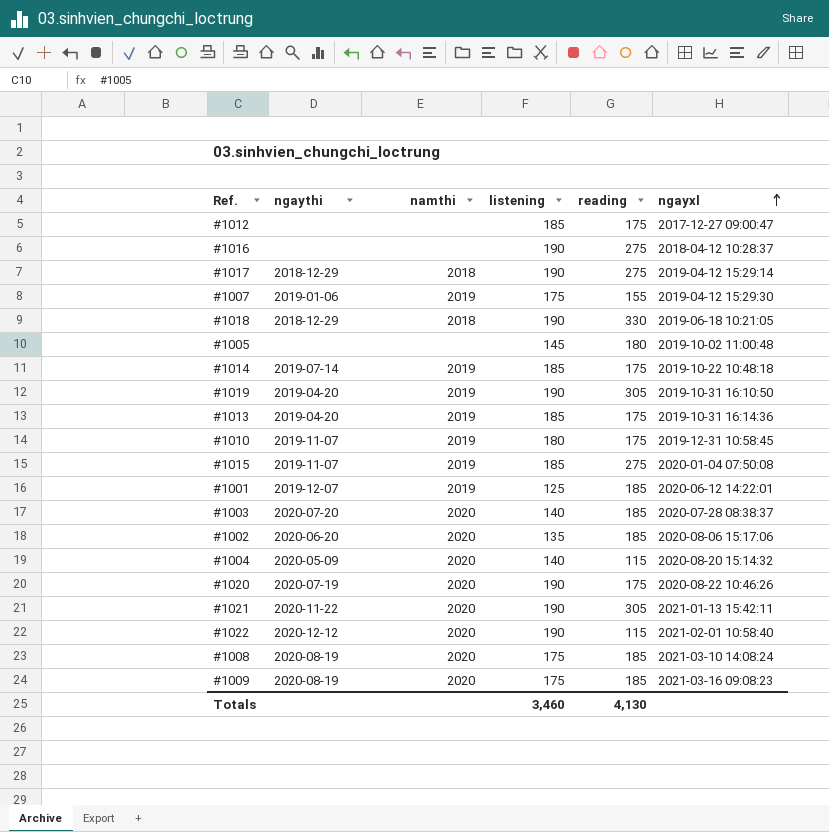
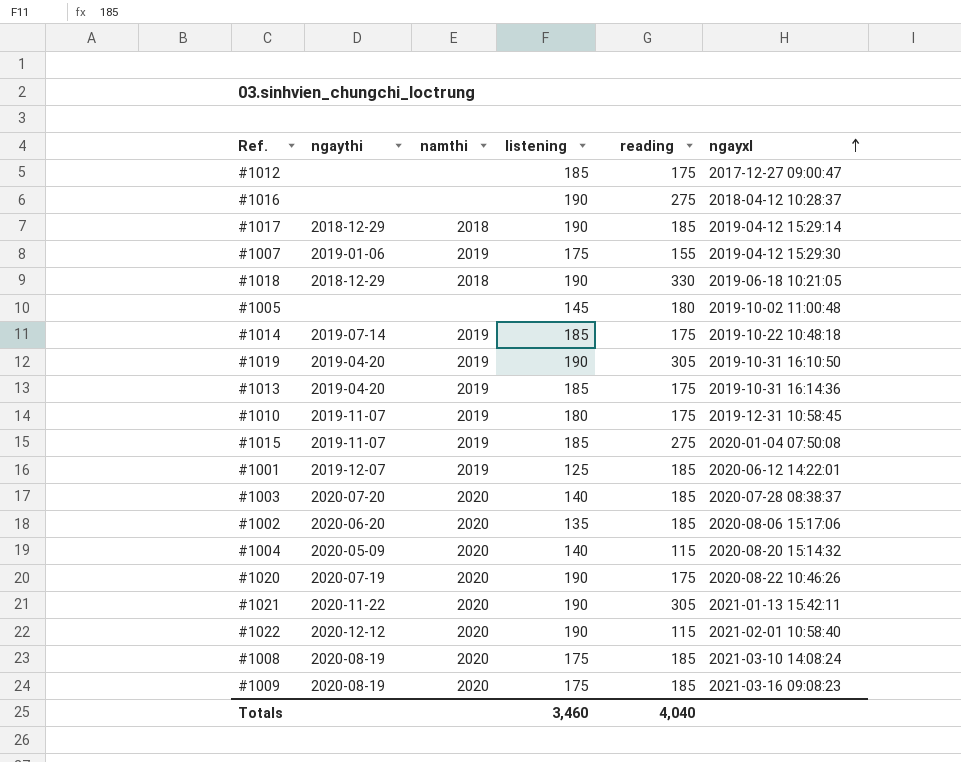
#1017 | reading: 275 -> 185
Totals | reading: 4,130 -> 4,040

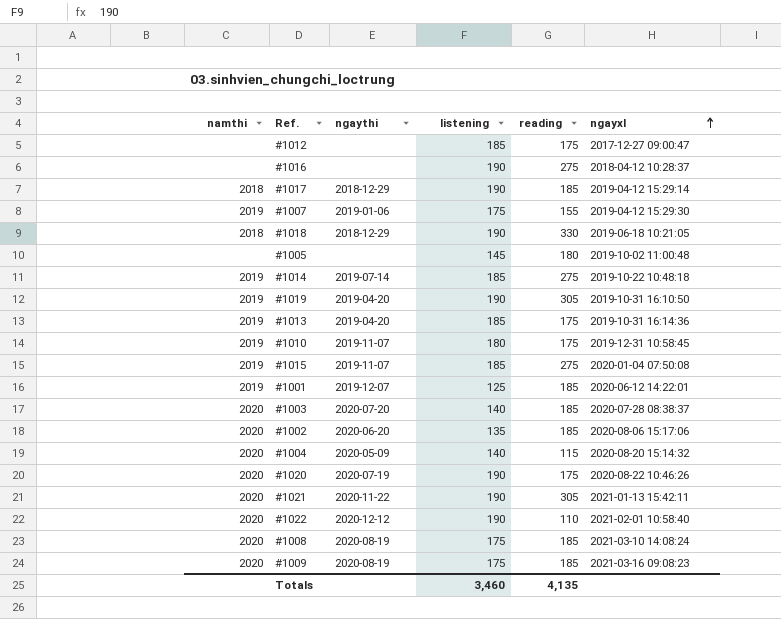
column namthi | position: 3 -> 1
#1014 | reading: 175 -> 275
#1022 | reading: 115 -> 110
Totals | reading: 4,040 -> 4,135

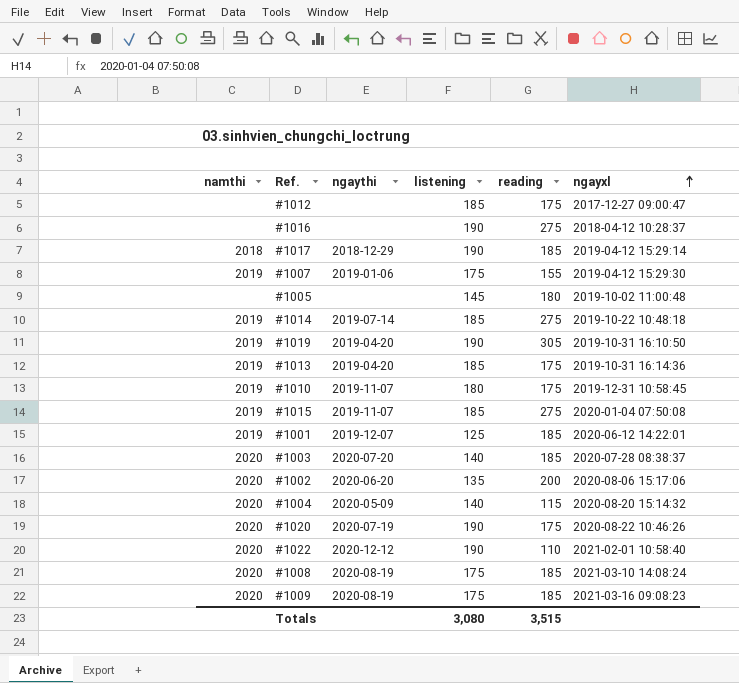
row #1018: 2018 | 2018-12-29 | 190 | 330 | 2019-06-18 10:21:05 -> none
row #1021: 2020 | 2020-11-22 | 190 | 305 | 2021-01-13 15:42:11 -> none
#1002 | reading: 185 -> 200
Totals | listening: 3,460 -> 3,080
Totals | reading: 4,135 -> 3,515

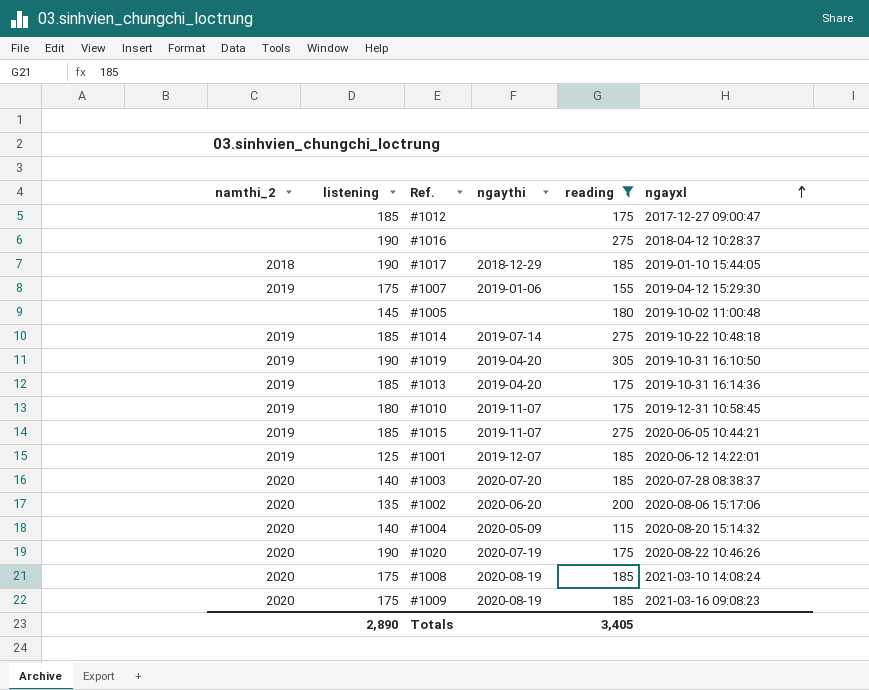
filter: none -> reading != 110
column name: namthi -> namthi_2
column listening | position: 4 -> 2
#1017 | ngayxl: 2019-04-12 15:29:14 -> 2019-01-10 15:44:05
#1015 | ngayxl: 2020-01-04 07:50:08 -> 2020-06-05 10:44:21
Totals | listening: 3,080 -> 2,890
Totals | reading: 3,515 -> 3,405

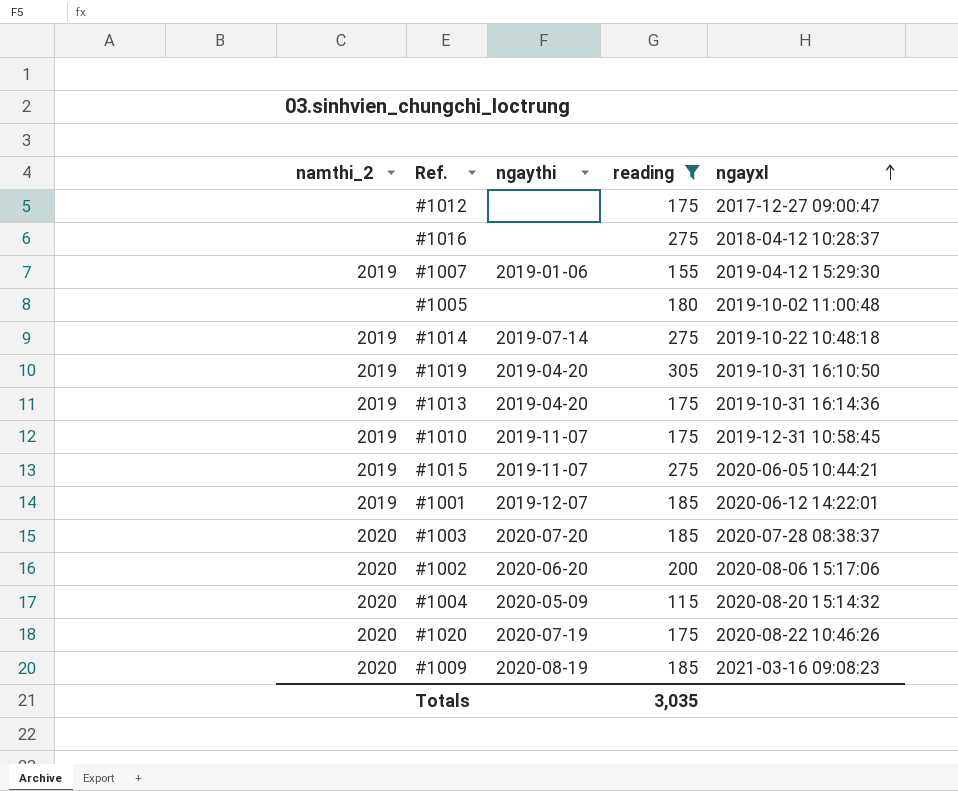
column listening | position: 2 -> none
row #1017: 2018 | 190 | 2018-12-29 | 185 | 2019-01-10 15:44:05 -> none
row #1008: 2020 | 175 | 2020-08-19 | 185 | 2021-03-10 14:08:24 -> none
Totals | reading: 3,405 -> 3,035

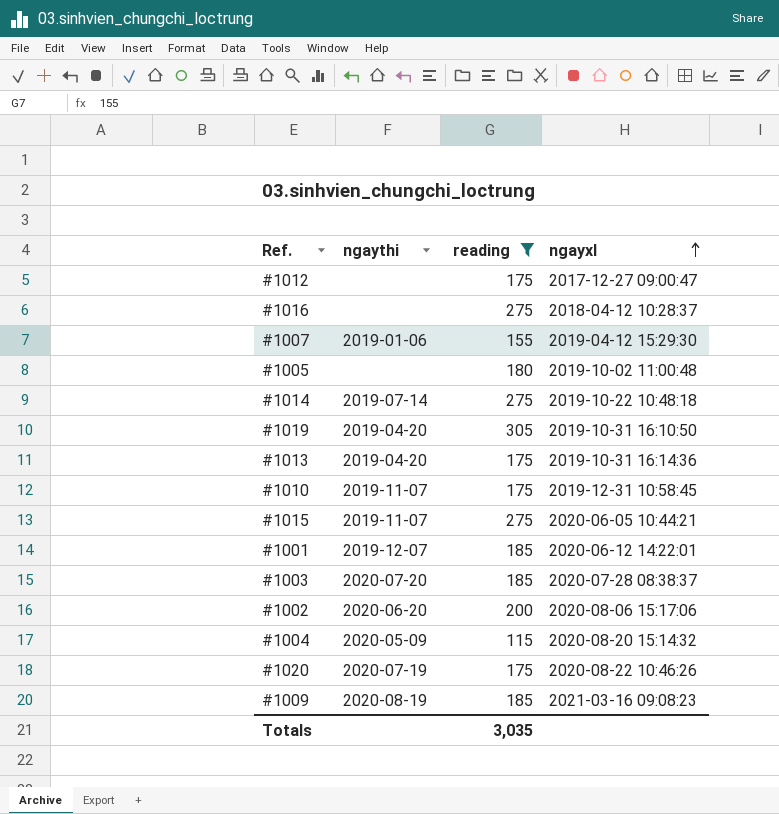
column namthi_2 | position: 1 -> none

